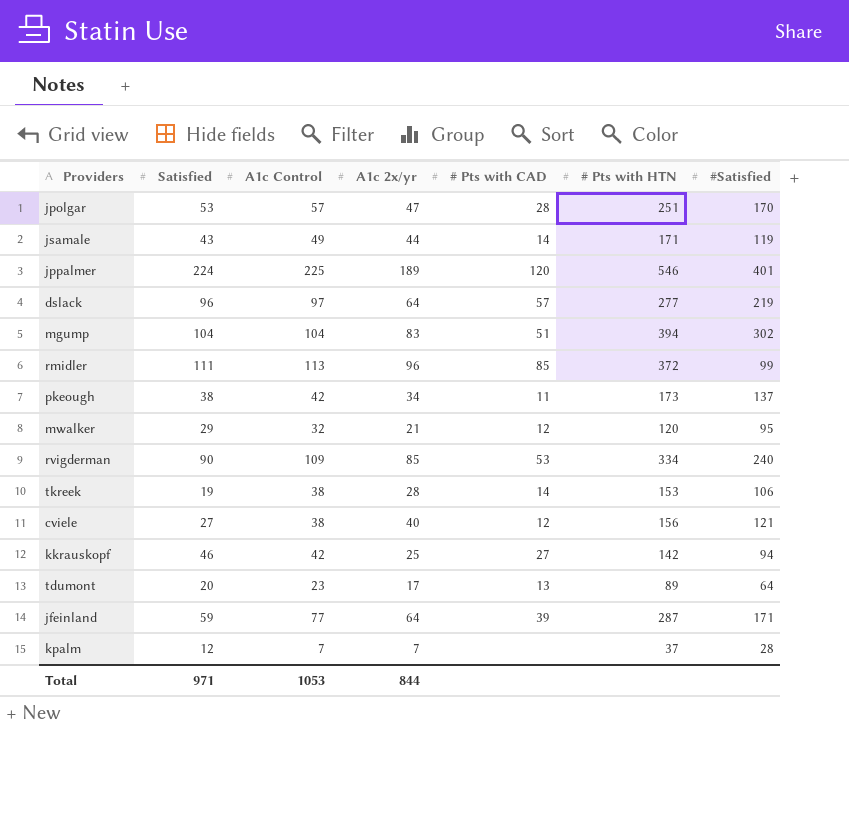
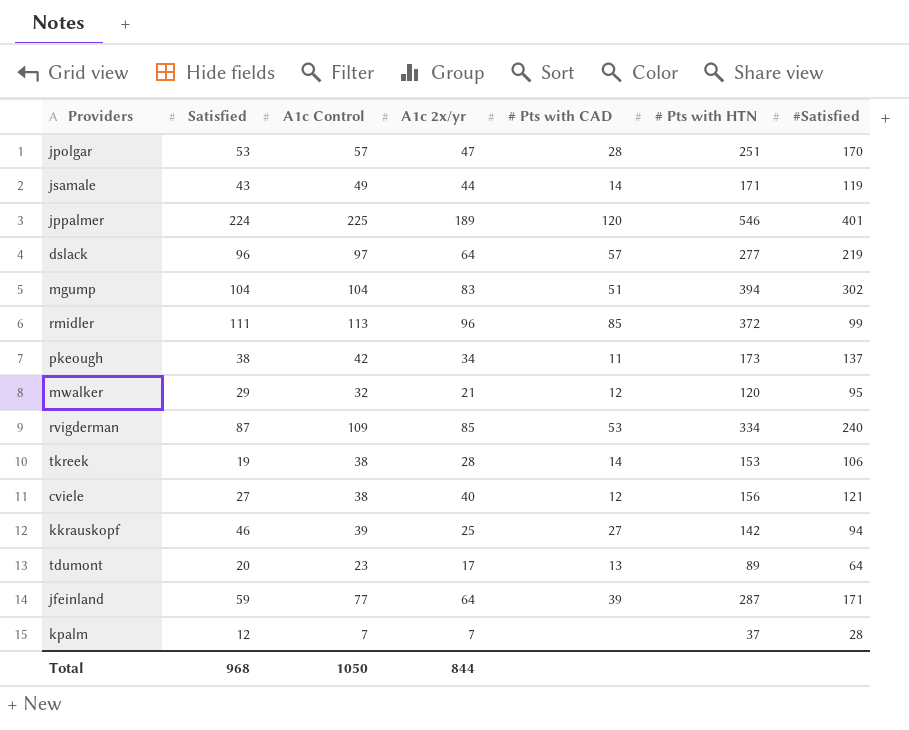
rvigderman | Satisfied: 90 -> 87
kkrauskopf | A1c Control: 42 -> 39
Total | Satisfied: 971 -> 968
Total | A1c Control: 1053 -> 1050

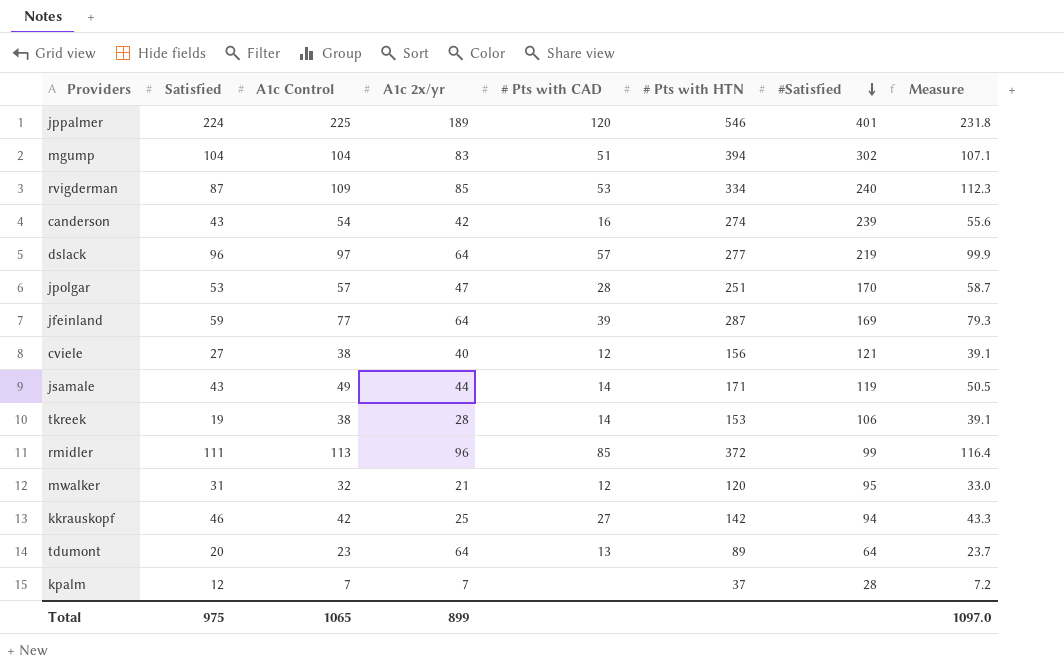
row order: none -> #Satisfied descending
column Measure | formula: none -> [A1c Control] * 1.03
row pkeough: 38 | 42 | 34 | 11 | 173 | 137 -> none
row canderson: none -> 43 | 54 | 42 | 16 | 274 | 239 | 55.6
jfeinland | #Satisfied: 171 -> 169
mwalker | Satisfied: 29 -> 31
kkrauskopf | A1c Control: 39 -> 42
tdumont | A1c 2x/yr: 17 -> 64
Total | Satisfied: 968 -> 975
Total | A1c Control: 1050 -> 1065
Total | A1c 2x/yr: 844 -> 899

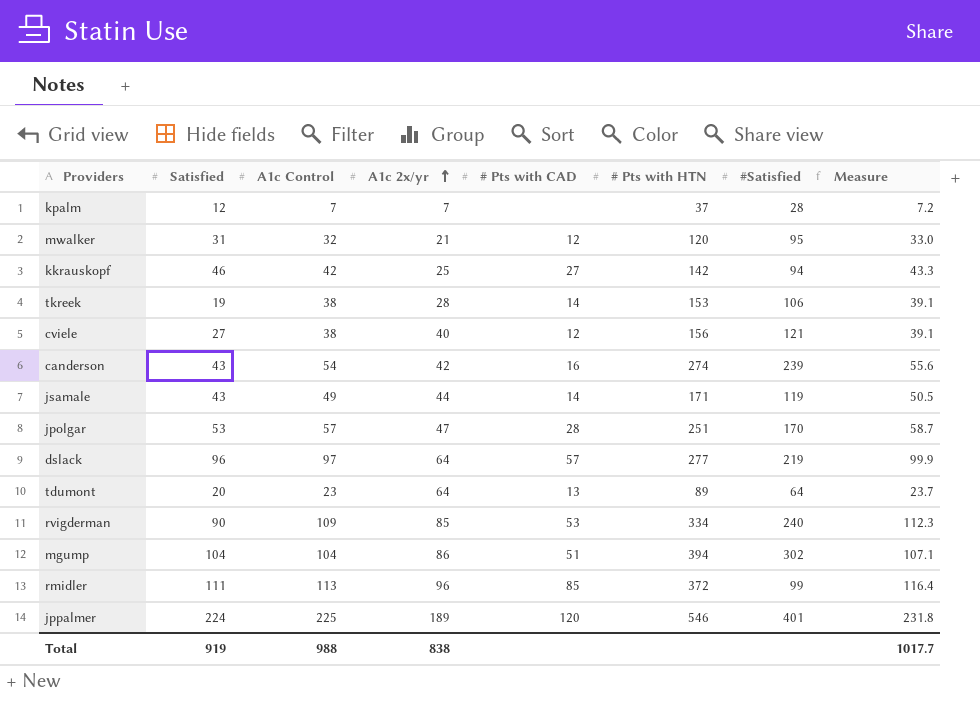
row order: #Satisfied descending -> A1c 2x/yr ascending
row jfeinland: 59 | 77 | 64 | 39 | 287 | 169 | 79.3 -> none
rvigderman | Satisfied: 87 -> 90
mgump | A1c 2x/yr: 83 -> 86
Total | Satisfied: 975 -> 919
Total | A1c Control: 1065 -> 988
Total | A1c 2x/yr: 899 -> 838
Total | Measure: 1097.0 -> 1017.7

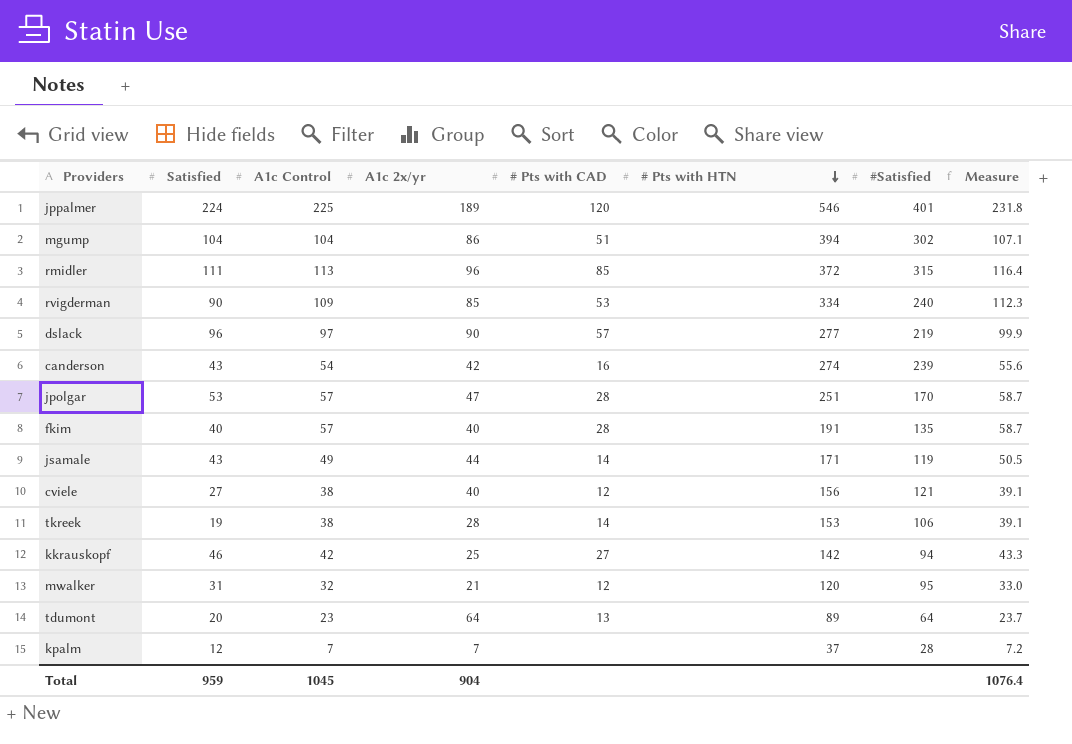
row order: A1c 2x/yr ascending -> # Pts with HTN descending
rmidler | #Satisfied: 99 -> 315
dslack | A1c 2x/yr: 64 -> 90
row fkim: none -> 40 | 57 | 40 | 28 | 191 | 135 | 58.7
Total | Satisfied: 919 -> 959
Total | A1c Control: 988 -> 1045
Total | A1c 2x/yr: 838 -> 904
Total | Measure: 1017.7 -> 1076.4

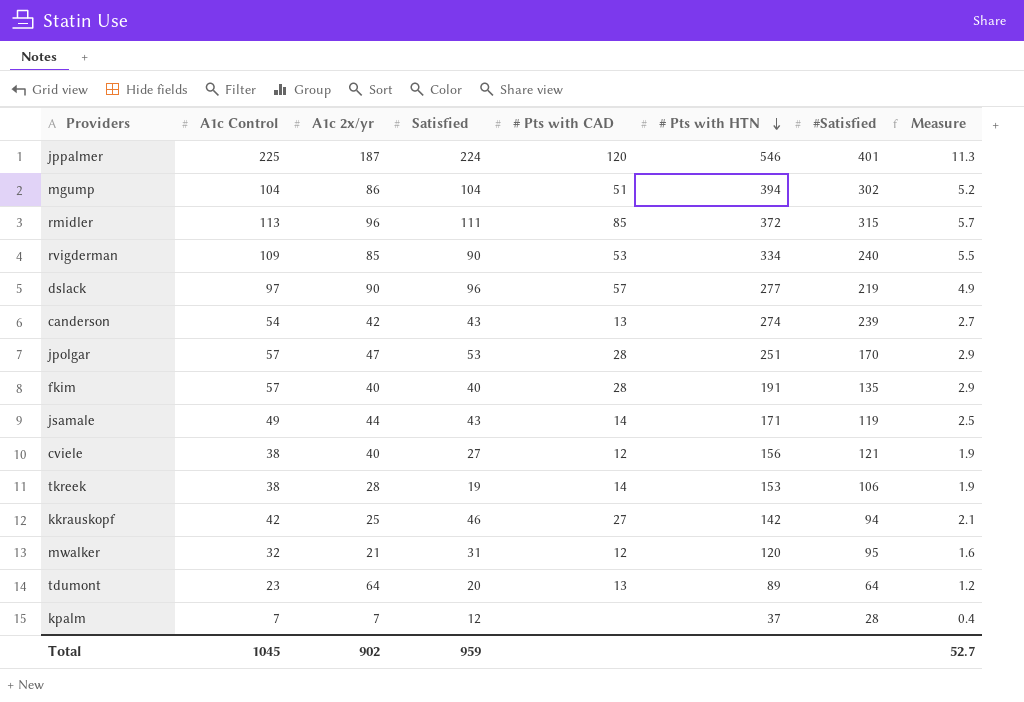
column Satisfied | position: 2 -> 4
column Measure | formula: [A1c Control] * 1.03 -> [A1c Control] * 0.05
jppalmer | A1c 2x/yr: 189 -> 187
canderson | # Pts with CAD: 16 -> 13
Total | A1c 2x/yr: 904 -> 902
Total | Measure: 1076.4 -> 52.7

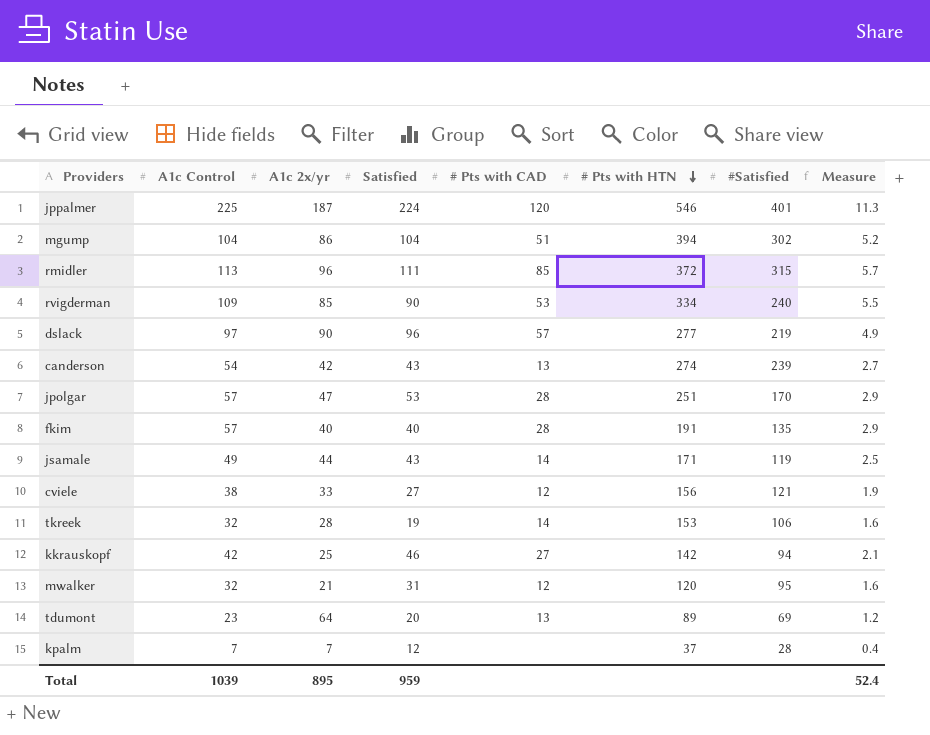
cviele | A1c 2x/yr: 40 -> 33
tkreek | A1c Control: 38 -> 32
tkreek | Measure: 1.9 -> 1.6
tdumont | #Satisfied: 64 -> 69
Total | A1c Control: 1045 -> 1039
Total | A1c 2x/yr: 902 -> 895
Total | Measure: 52.7 -> 52.4

